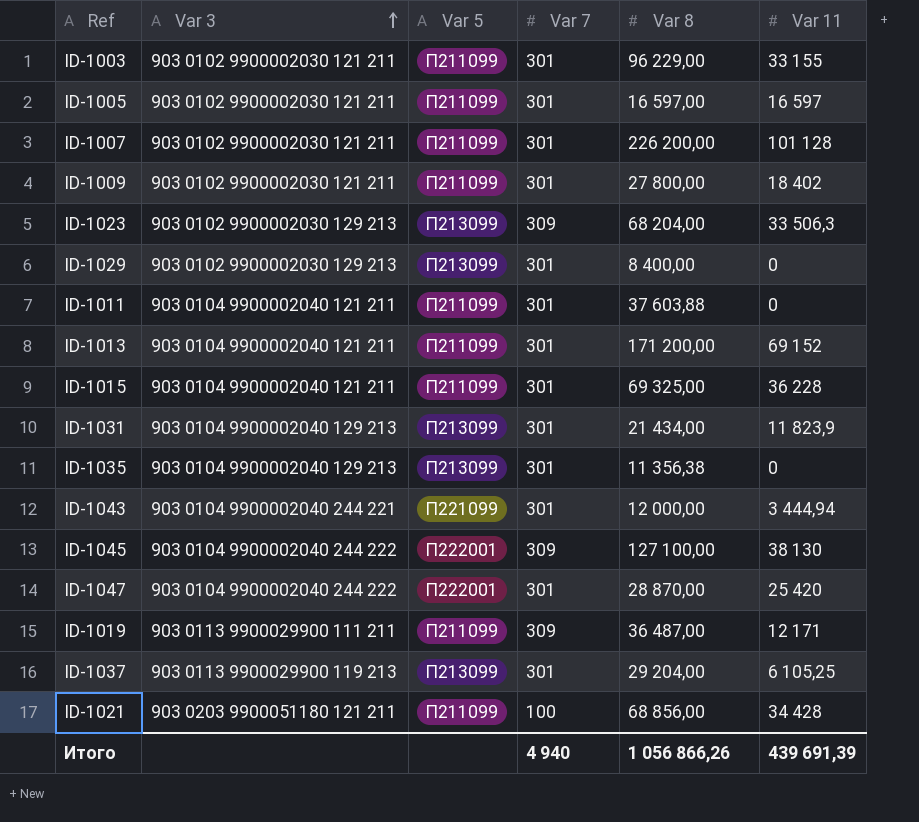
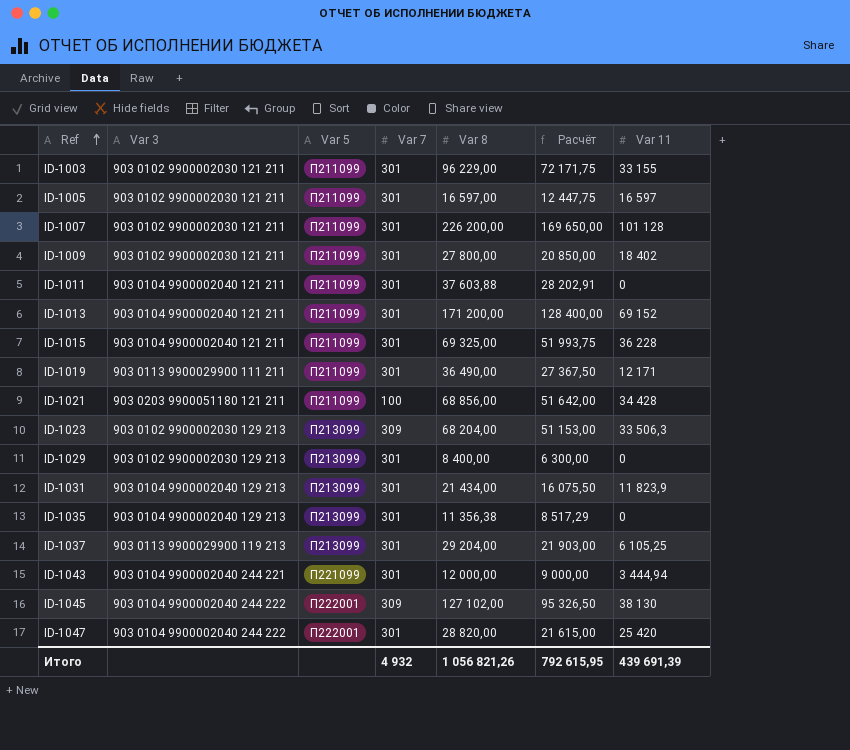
row order: Var 3 ascending -> Ref ascending
column Расчёт | formula: none -> [Var 8] * 0,75
ID-1019 | Var 7: 309 -> 301
ID-1019 | Var 8: 36 487,00 -> 36 490,00
ID-1045 | Var 8: 127 100,00 -> 127 102,00
ID-1047 | Var 8: 28 870,00 -> 28 820,00
Итого | Var 7: 4 940 -> 4 932
Итого | Var 8: 1 056 866,26 -> 1 056 821,26

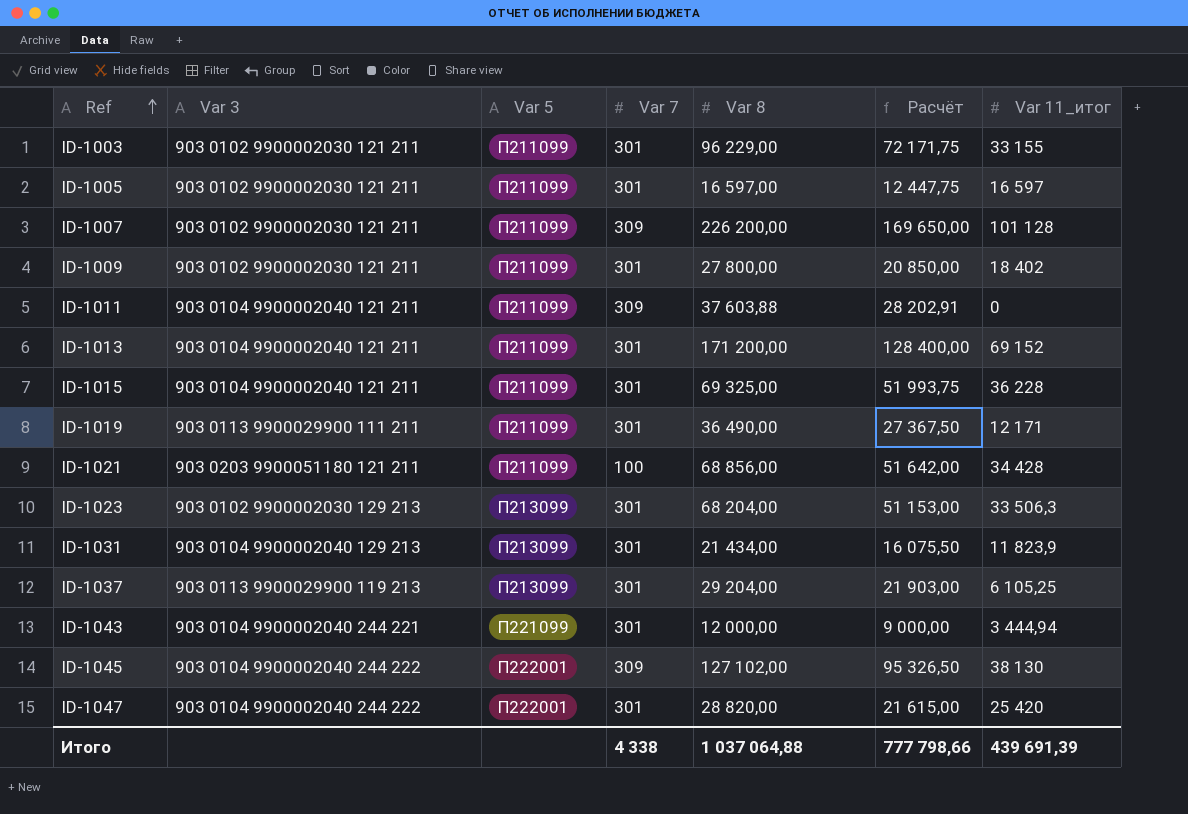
column name: Var 11 -> Var 11_итог
row ID-1029: 903 0102 9900002030 129 213 | П213099 | 301 | 8 400,00 | 6 300,00 | 0 -> none
row ID-1035: 903 0104 9900002040 129 213 | П213099 | 301 | 11 356,38 | 8 517,29 | 0 -> none
ID-1007 | Var 7: 301 -> 309
ID-1011 | Var 7: 301 -> 309
ID-1023 | Var 7: 309 -> 301
Итого | Var 7: 4 932 -> 4 338
Итого | Var 8: 1 056 821,26 -> 1 037 064,88
Итого | Расчёт: 792 615,95 -> 777 798,66

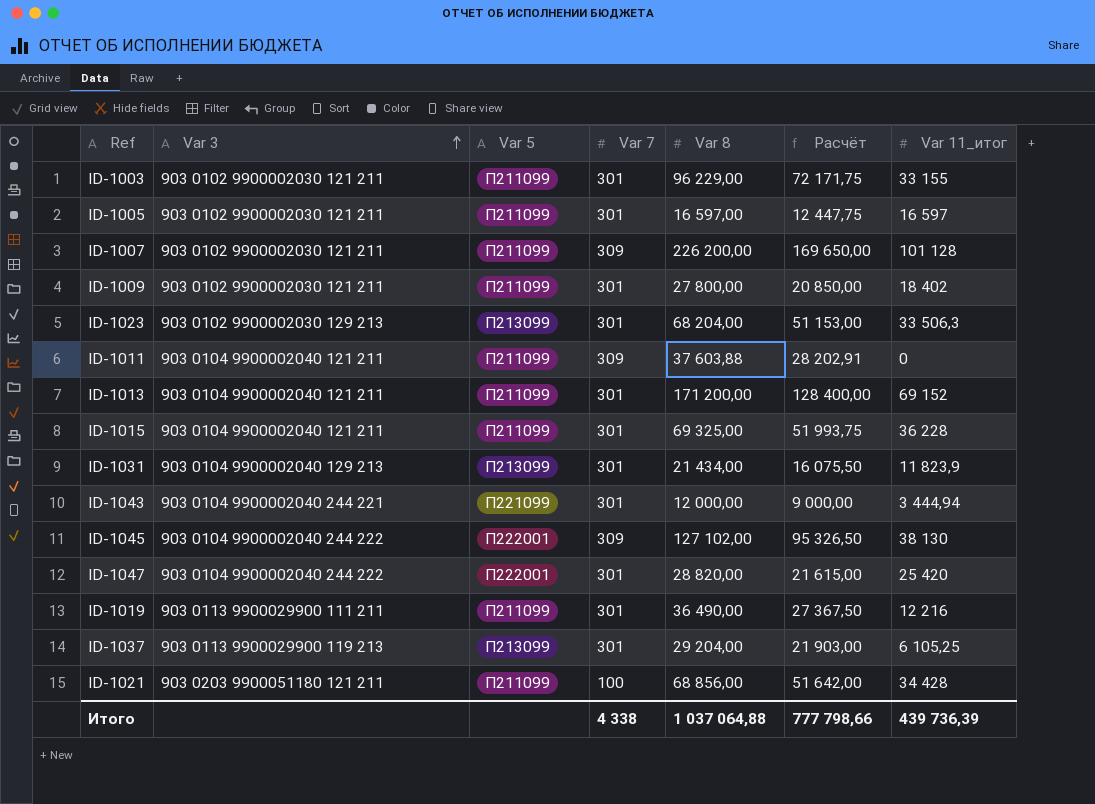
row order: Ref ascending -> Var 3 ascending
ID-1019 | Var 11_итог: 12 171 -> 12 216
Итого | Var 11_итог: 439 691,39 -> 439 736,39

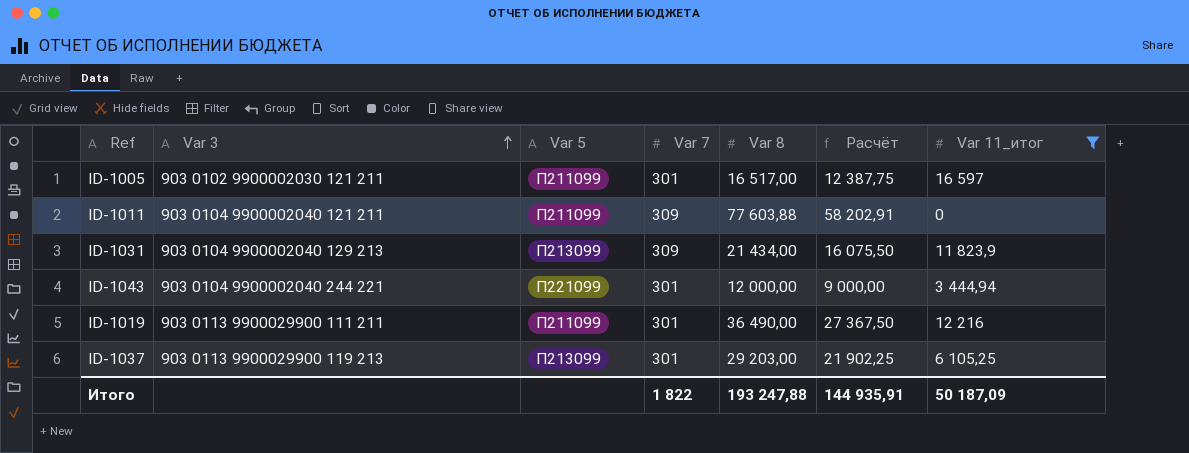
filter: none -> Var 11_итог <= 16 597
ID-1005 | Var 8: 16 597,00 -> 16 517,00
ID-1005 | Расчёт: 12 447,75 -> 12 387,75
ID-1011 | Var 8: 37 603,88 -> 77 603,88
ID-1011 | Расчёт: 28 202,91 -> 58 202,91
ID-1031 | Var 7: 301 -> 309
ID-1037 | Var 8: 29 204,00 -> 29 203,00
ID-1037 | Расчёт: 21 903,00 -> 21 902,25
Итого | Var 7: 4 338 -> 1 822
Итого | Var 8: 1 037 064,88 -> 193 247,88
Итого | Расчёт: 777 798,66 -> 144 935,91
Итого | Var 11_итог: 439 736,39 -> 50 187,09

